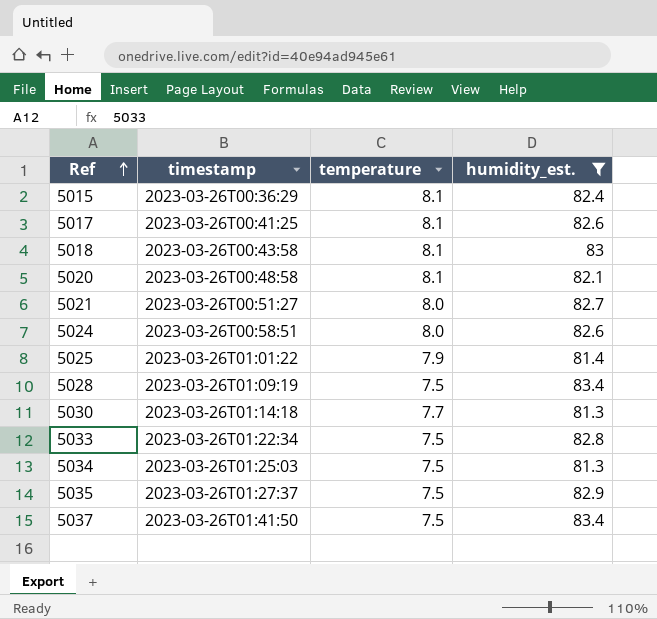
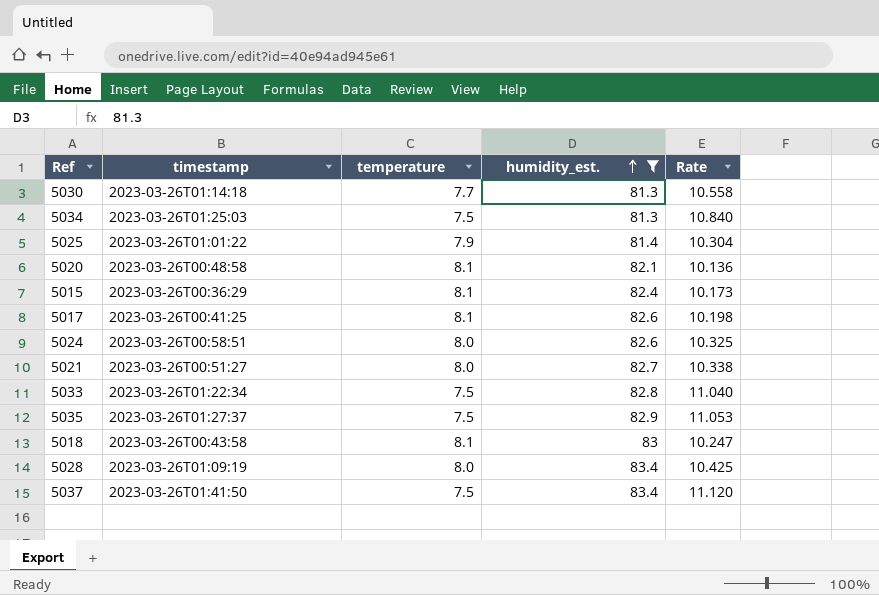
row order: Ref ascending -> humidity_est. ascending
column Rate | formula: none -> [humidity_est.] / [temperature]
5028 | temperature: 7.5 -> 8.0

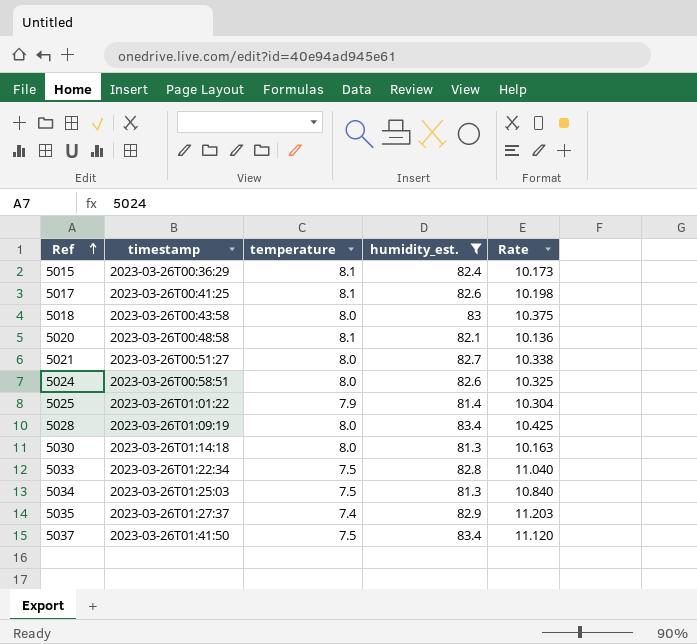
row order: humidity_est. ascending -> Ref ascending
5018 | temperature: 8.1 -> 8.0
5018 | Rate: 10.247 -> 10.375
5030 | temperature: 7.7 -> 8.0
5030 | Rate: 10.558 -> 10.163
5035 | temperature: 7.5 -> 7.4
5035 | Rate: 11.053 -> 11.203

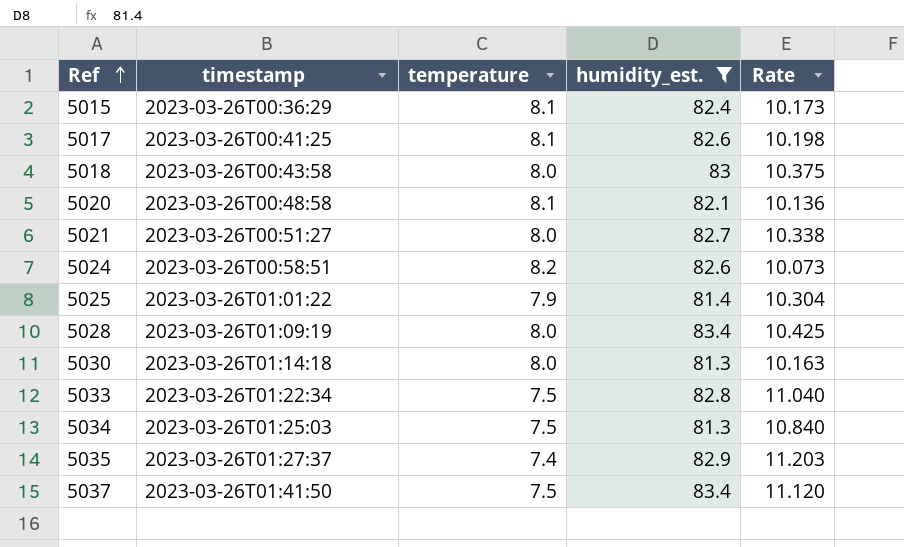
5024 | temperature: 8.0 -> 8.2
5024 | Rate: 10.325 -> 10.073

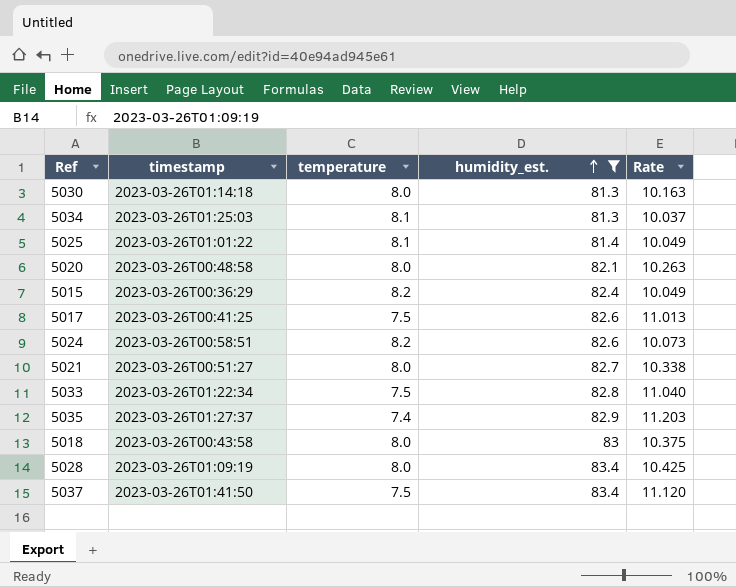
row order: Ref ascending -> humidity_est. ascending
5034 | temperature: 7.5 -> 8.1
5034 | Rate: 10.840 -> 10.037
5025 | temperature: 7.9 -> 8.1
5025 | Rate: 10.304 -> 10.049
5020 | temperature: 8.1 -> 8.0
5020 | Rate: 10.136 -> 10.263
5015 | temperature: 8.1 -> 8.2
5015 | Rate: 10.173 -> 10.049
5017 | temperature: 8.1 -> 7.5
5017 | Rate: 10.198 -> 11.013

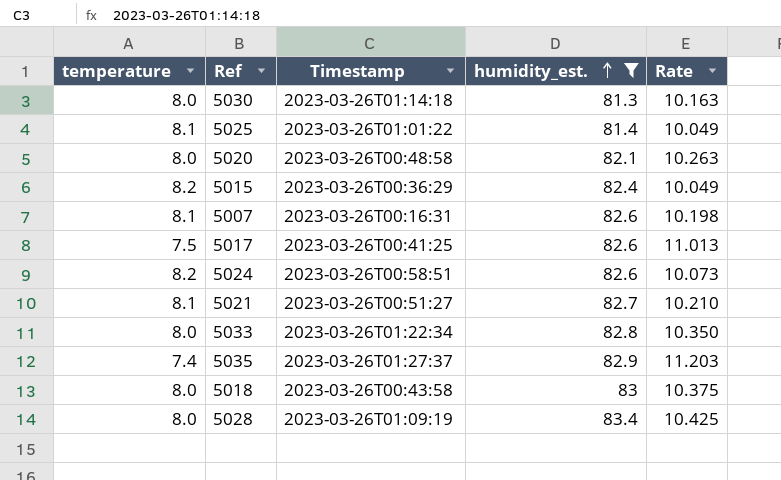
column temperature | position: 3 -> 1
column name: timestamp -> Timestamp
row 5034: 2023-03-26T01:25:03 | 8.1 | 81.3 | 10.037 -> none
row 5037: 2023-03-26T01:41:50 | 7.5 | 83.4 | 11.120 -> none
row 5007: none -> 8.1 | 2023-03-26T00:16:31 | 82.6 | 10.198
5021 | temperature: 8.0 -> 8.1
5021 | Rate: 10.338 -> 10.210
5033 | temperature: 7.5 -> 8.0
5033 | Rate: 11.040 -> 10.350

